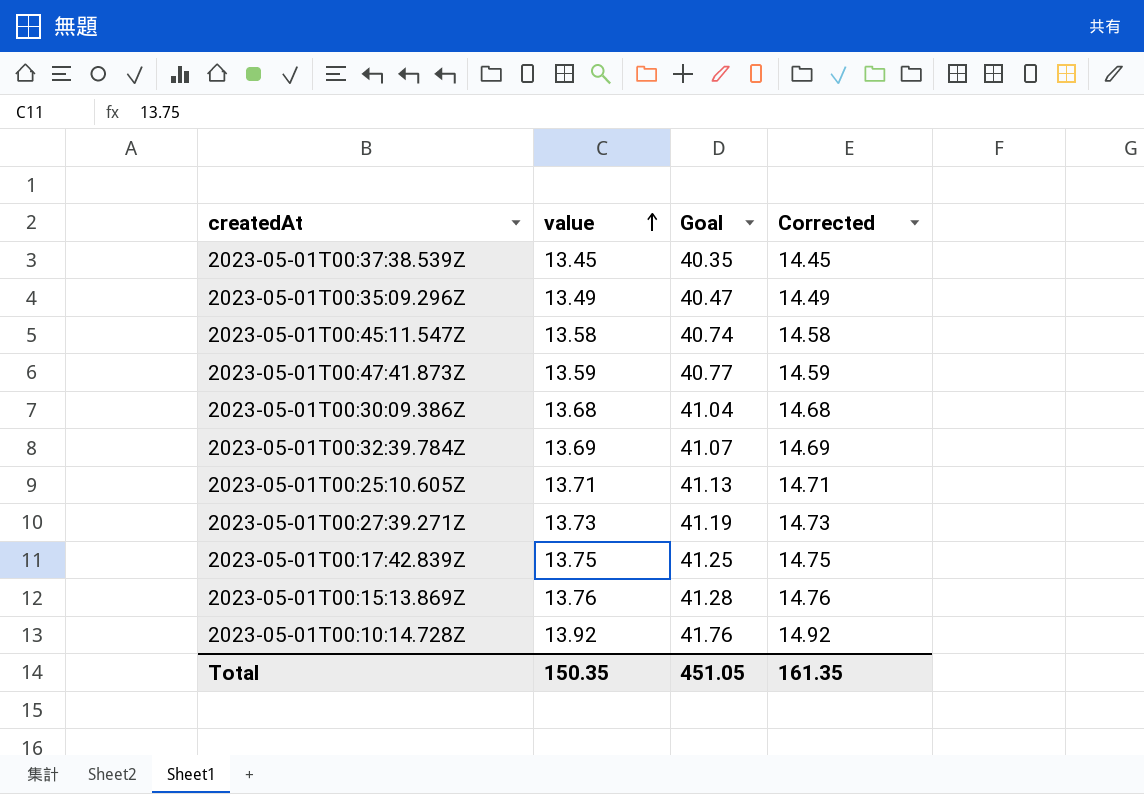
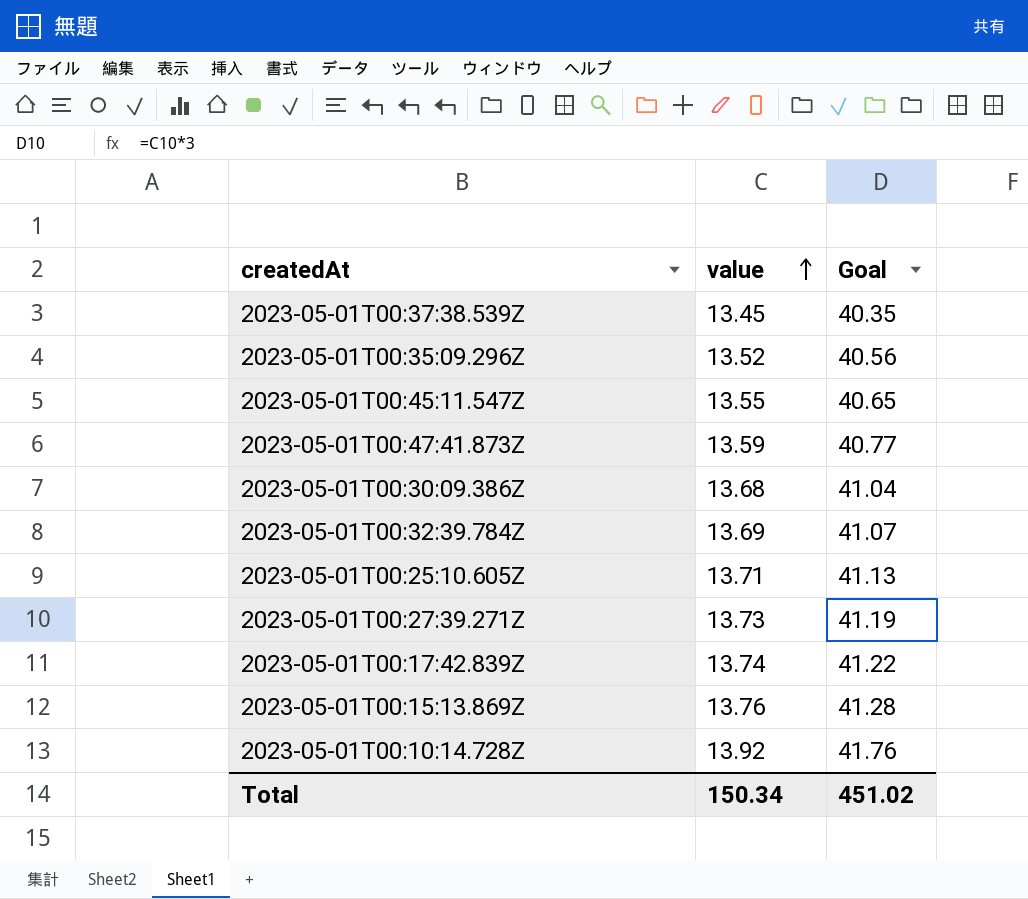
column Corrected | formula: [value] + 1 -> none
2023-05-01T00:35:09.296Z | value: 13.49 -> 13.52
2023-05-01T00:35:09.296Z | Goal: 40.47 -> 40.56
2023-05-01T00:45:11.547Z | value: 13.58 -> 13.55
2023-05-01T00:45:11.547Z | Goal: 40.74 -> 40.65
2023-05-01T00:17:42.839Z | value: 13.75 -> 13.74
2023-05-01T00:17:42.839Z | Goal: 41.25 -> 41.22
Total | value: 150.35 -> 150.34
Total | Goal: 451.05 -> 451.02

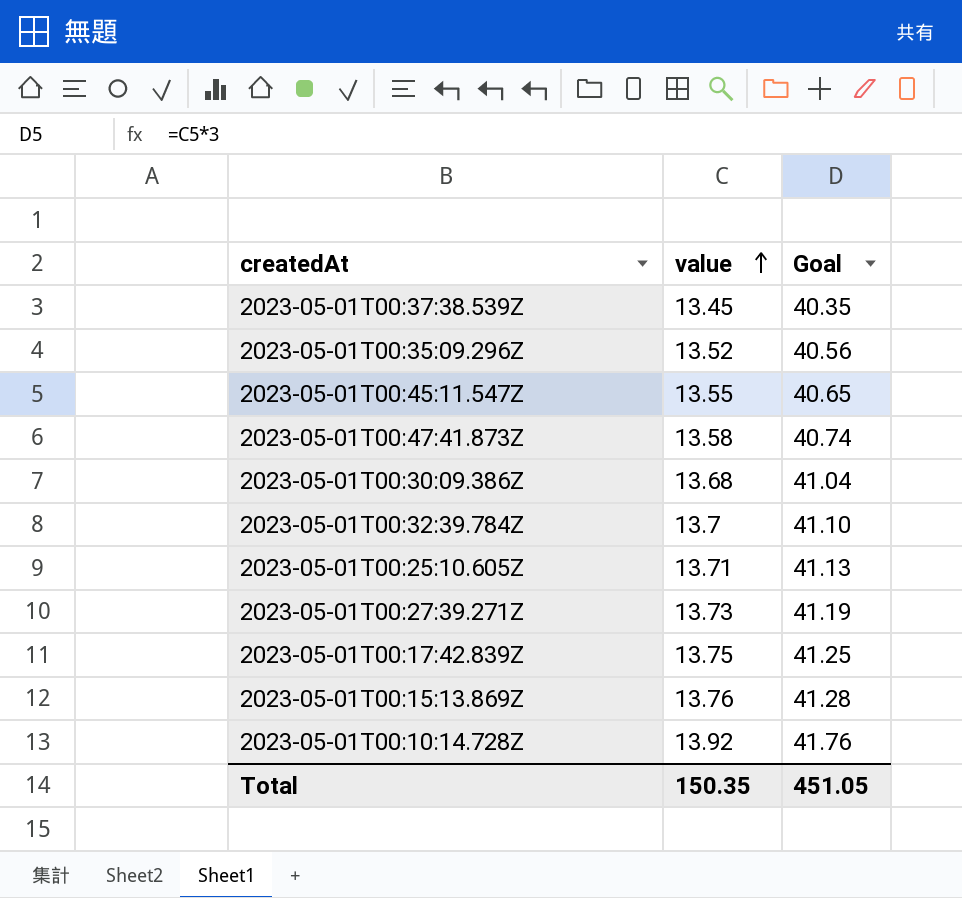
2023-05-01T00:47:41.873Z | value: 13.59 -> 13.58
2023-05-01T00:47:41.873Z | Goal: 40.77 -> 40.74
2023-05-01T00:32:39.784Z | value: 13.69 -> 13.7
2023-05-01T00:32:39.784Z | Goal: 41.07 -> 41.10
2023-05-01T00:17:42.839Z | value: 13.74 -> 13.75
2023-05-01T00:17:42.839Z | Goal: 41.22 -> 41.25
Total | value: 150.34 -> 150.35
Total | Goal: 451.02 -> 451.05

